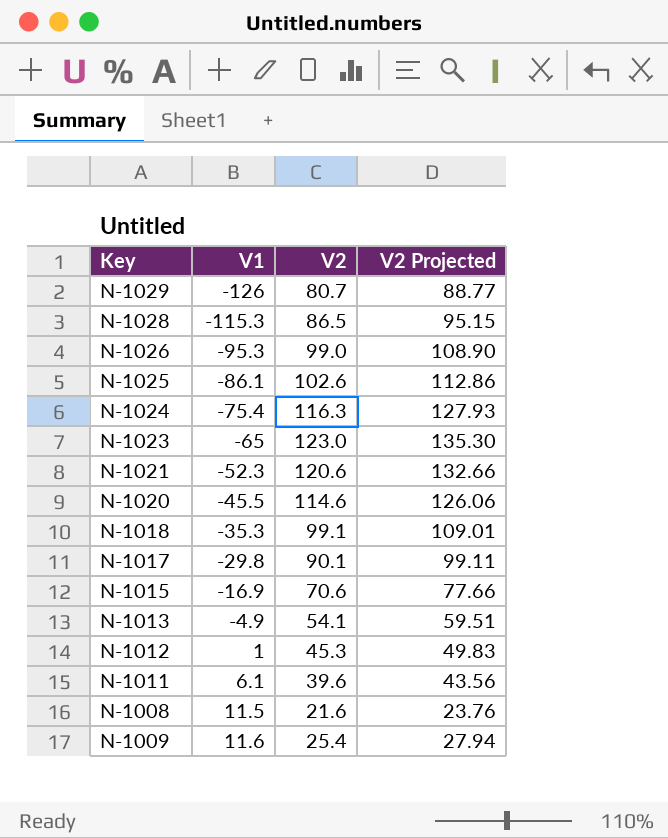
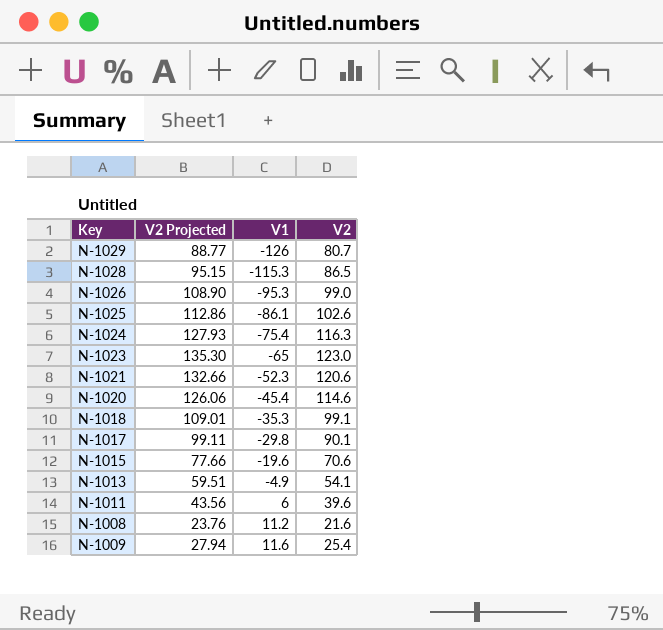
column V2 Projected | position: 4 -> 2
row N-1012: 1 | 45.3 | 49.83 -> none
N-1020 | V1: -45.5 -> -45.4
N-1015 | V1: -16.9 -> -19.6
N-1011 | V1: 6.1 -> 6
N-1008 | V1: 11.5 -> 11.2

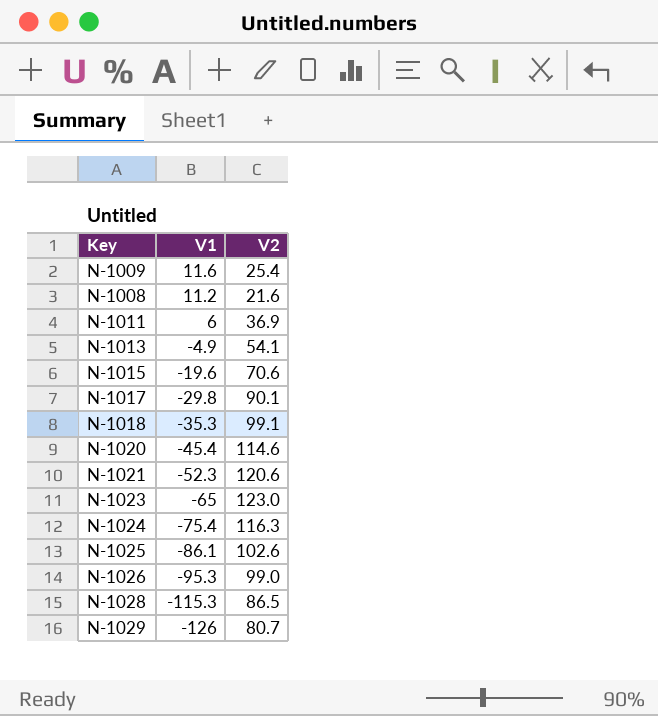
row order: V1 ascending -> V1 descending
column V2 Projected | formula: [V2] * 1.1 -> none
N-1011 | V2: 39.6 -> 36.9

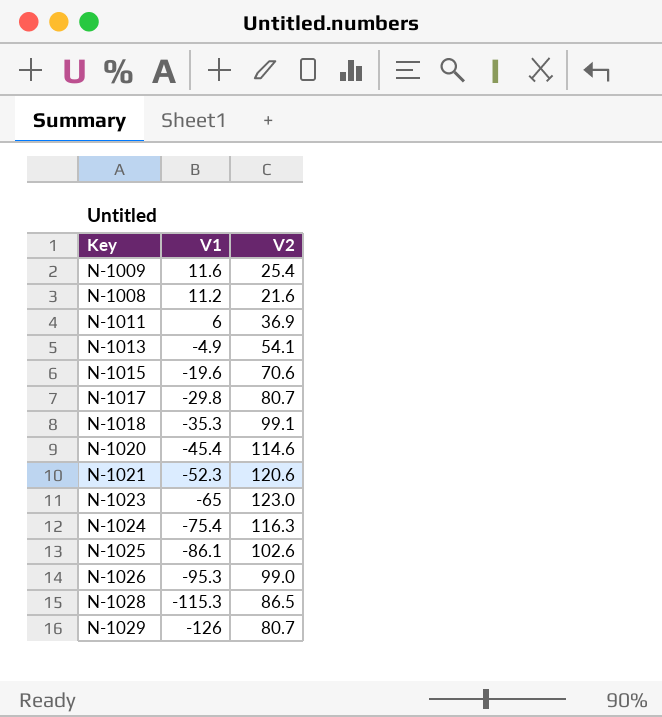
N-1017 | V2: 90.1 -> 80.7

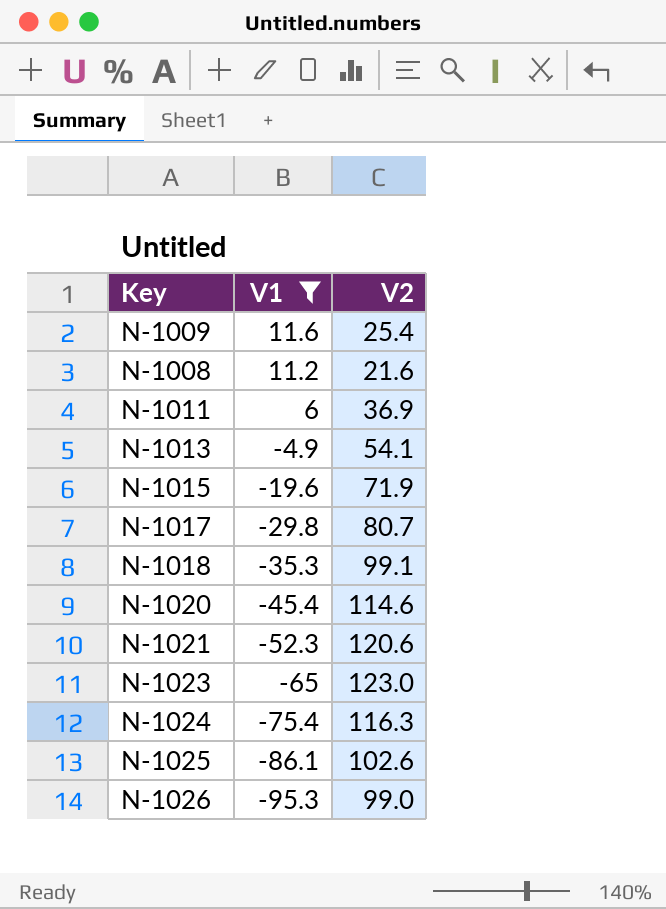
filter: none -> V1 >= -95.3
N-1015 | V2: 70.6 -> 71.9

